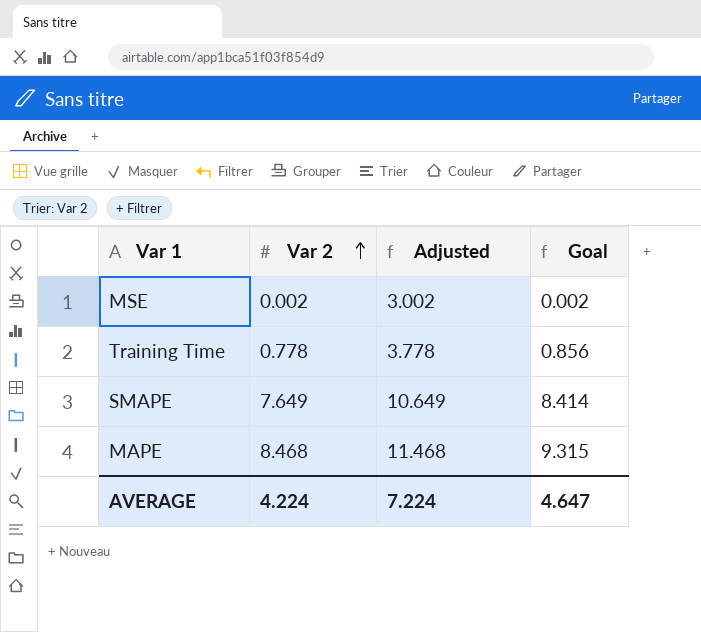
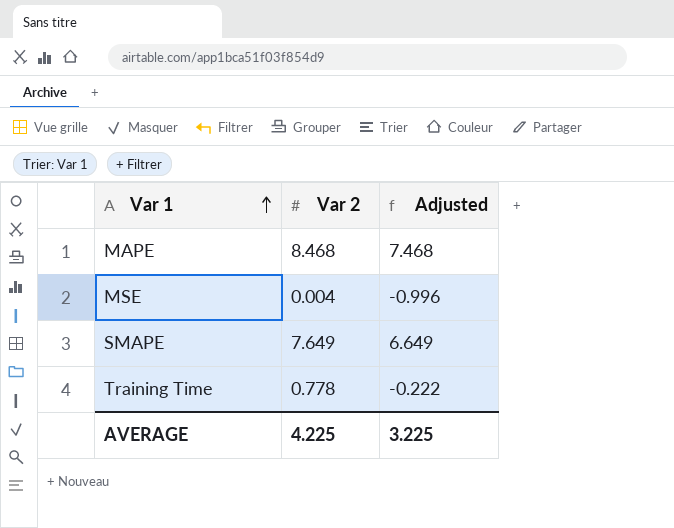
row order: Var 2 ascending -> Var 1 ascending
column Goal | formula: [Var 2] * 1.1 -> none
column Adjusted | formula: [Var 2] + 3 -> [Var 2] - 1
MSE | Var 2: 0.002 -> 0.004
AVERAGE | Var 2: 4.224 -> 4.225
AVERAGE | Adjusted: 7.224 -> 3.225

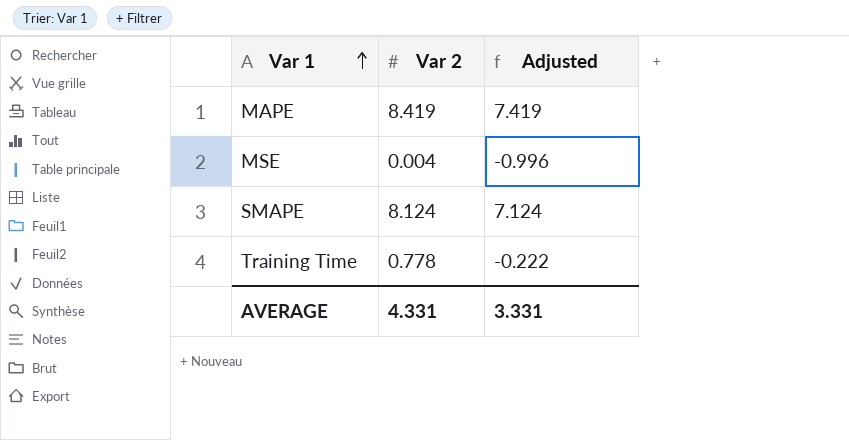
MAPE | Var 2: 8.468 -> 8.419
MAPE | Adjusted: 7.468 -> 7.419
SMAPE | Var 2: 7.649 -> 8.124
SMAPE | Adjusted: 6.649 -> 7.124
AVERAGE | Var 2: 4.225 -> 4.331
AVERAGE | Adjusted: 3.225 -> 3.331

